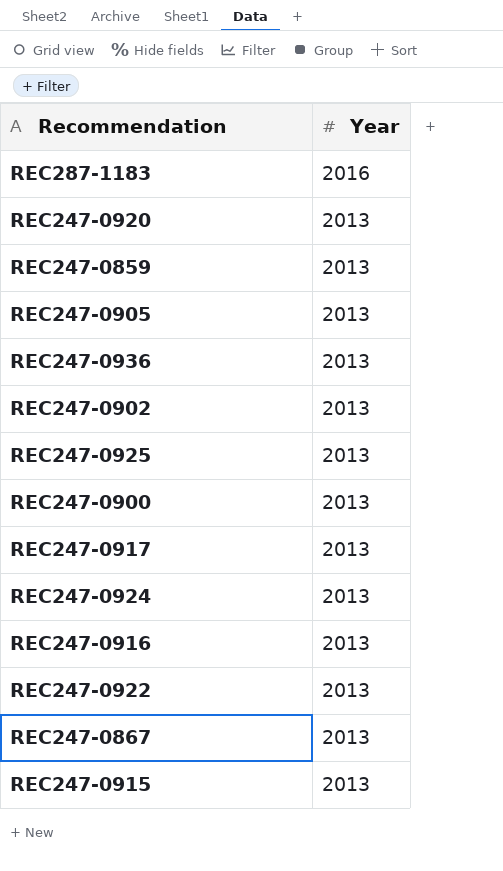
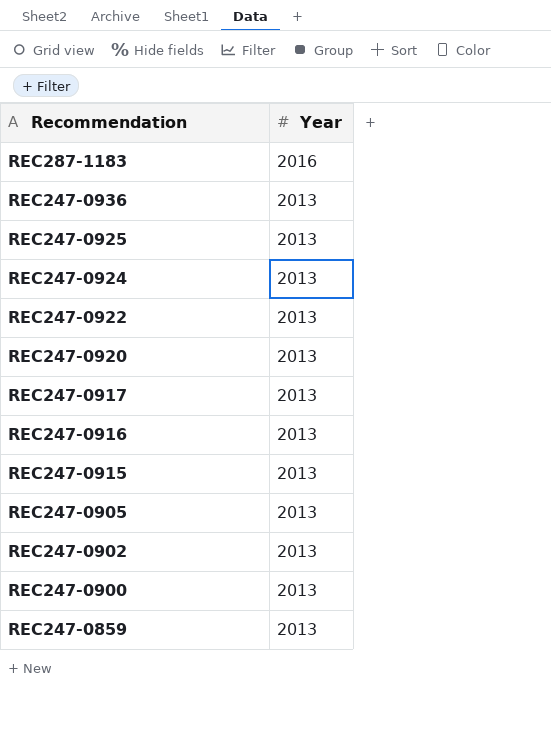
row order: Year descending -> Recommendation descending
row REC247-0867: 2013 -> none

